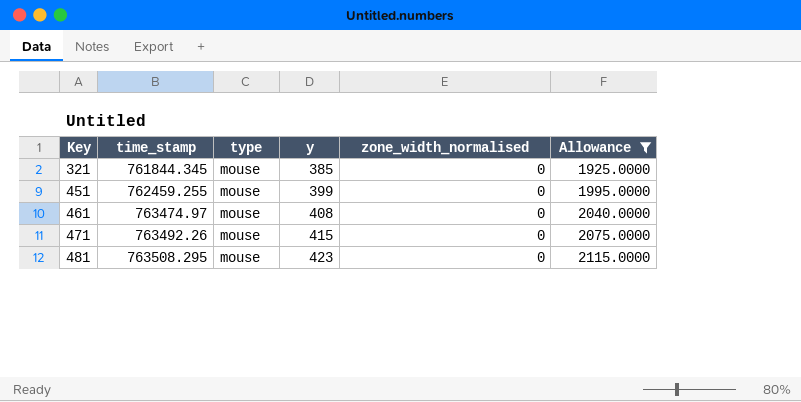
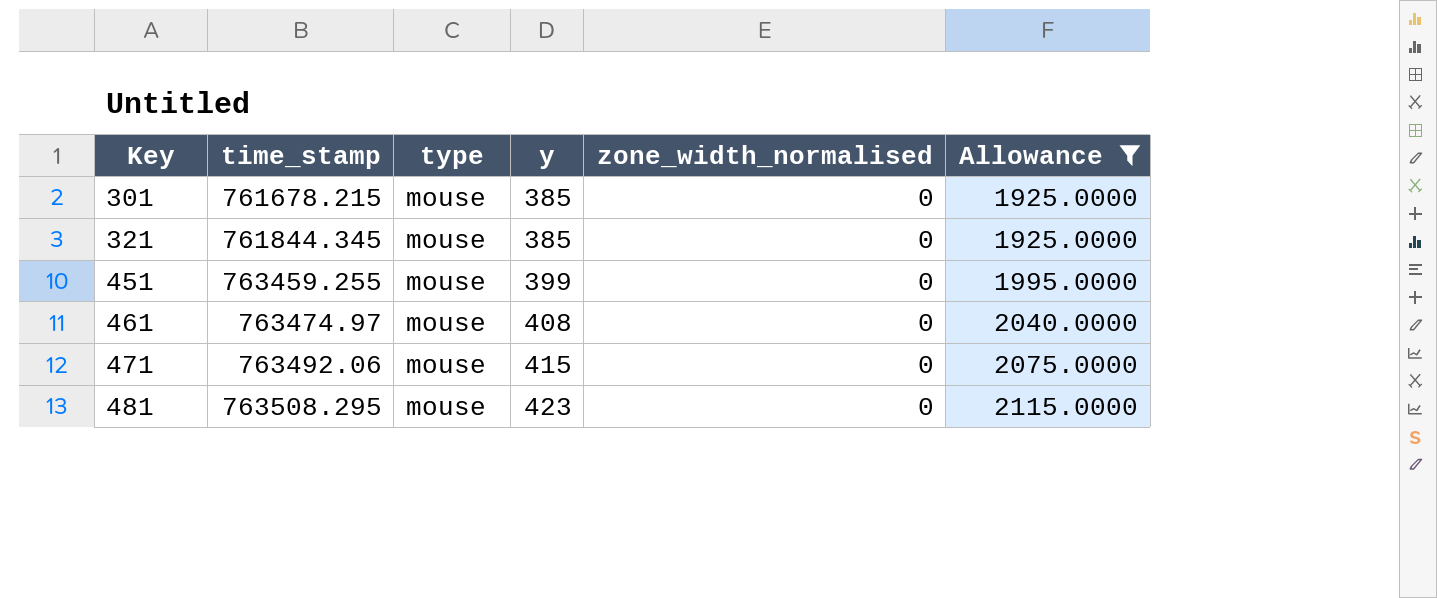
row 301: none -> 761678.215 | mouse | 385 | 0 | 1925.0000
451 | time_stamp: 762459.255 -> 763459.255
471 | time_stamp: 763492.26 -> 763492.06

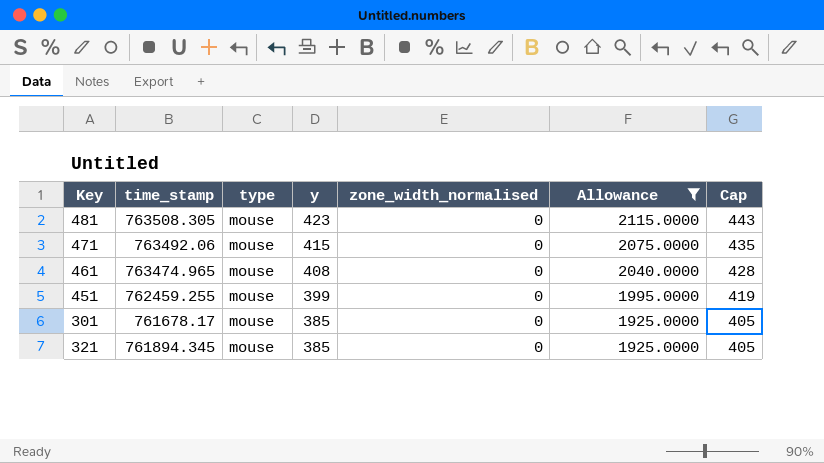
row order: Key ascending -> y descending
column Cap | formula: none -> [y] + 20
481 | time_stamp: 763508.295 -> 763508.305
461 | time_stamp: 763474.97 -> 763474.965
451 | time_stamp: 763459.255 -> 762459.255
301 | time_stamp: 761678.215 -> 761678.17
321 | time_stamp: 761844.345 -> 761894.345

